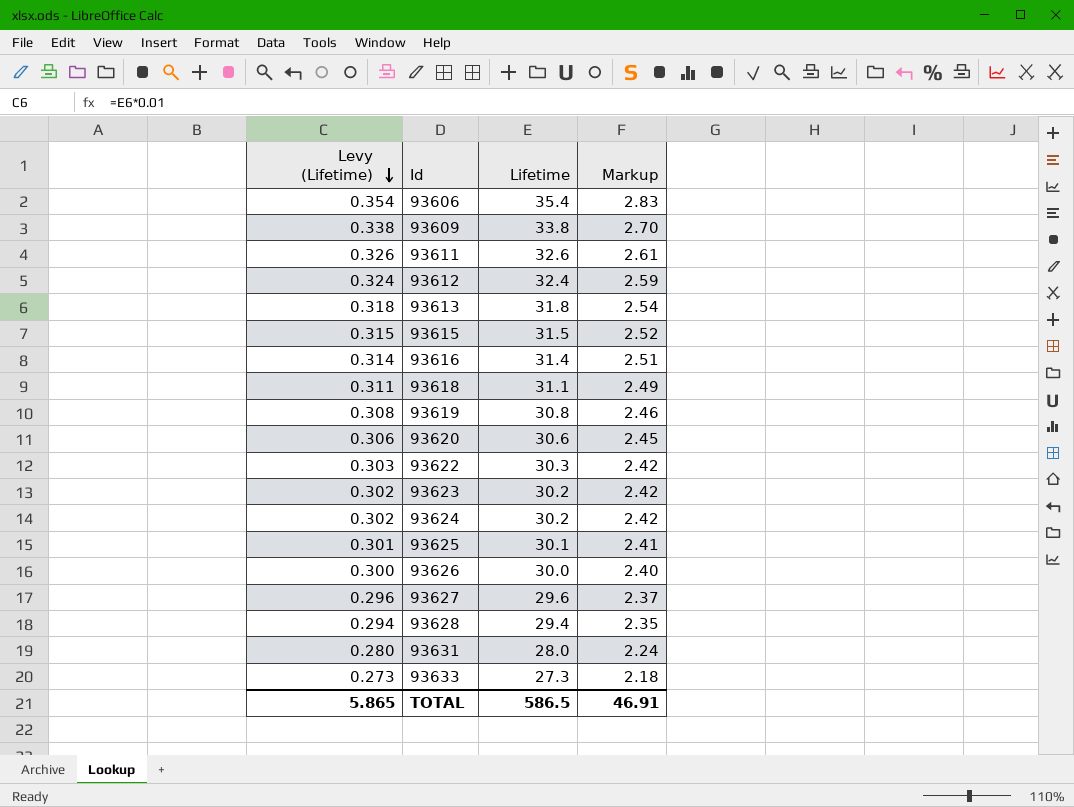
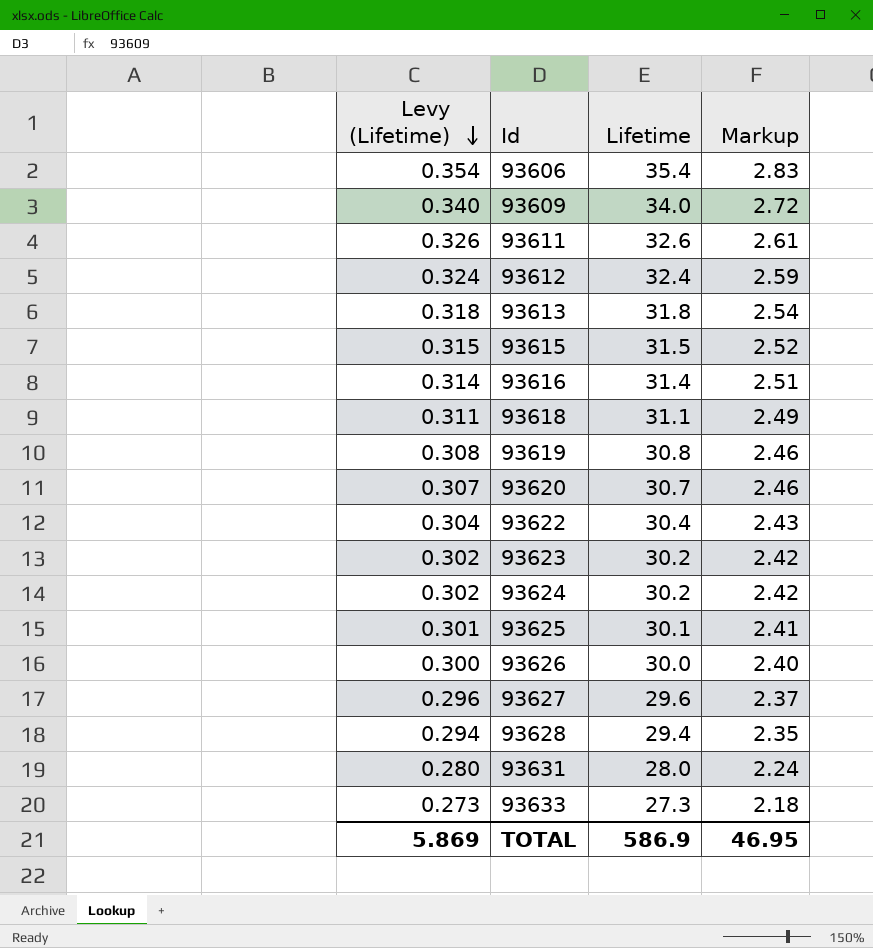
93609 | Levy (Lifetime): 0.338 -> 0.340
93609 | Lifetime: 33.8 -> 34.0
93609 | Markup: 2.70 -> 2.72
93620 | Levy (Lifetime): 0.306 -> 0.307
93620 | Lifetime: 30.6 -> 30.7
93620 | Markup: 2.45 -> 2.46
93622 | Levy (Lifetime): 0.303 -> 0.304
93622 | Lifetime: 30.3 -> 30.4
93622 | Markup: 2.42 -> 2.43
TOTAL | Levy (Lifetime): 5.865 -> 5.869
TOTAL | Lifetime: 586.5 -> 586.9
TOTAL | Markup: 46.91 -> 46.95

